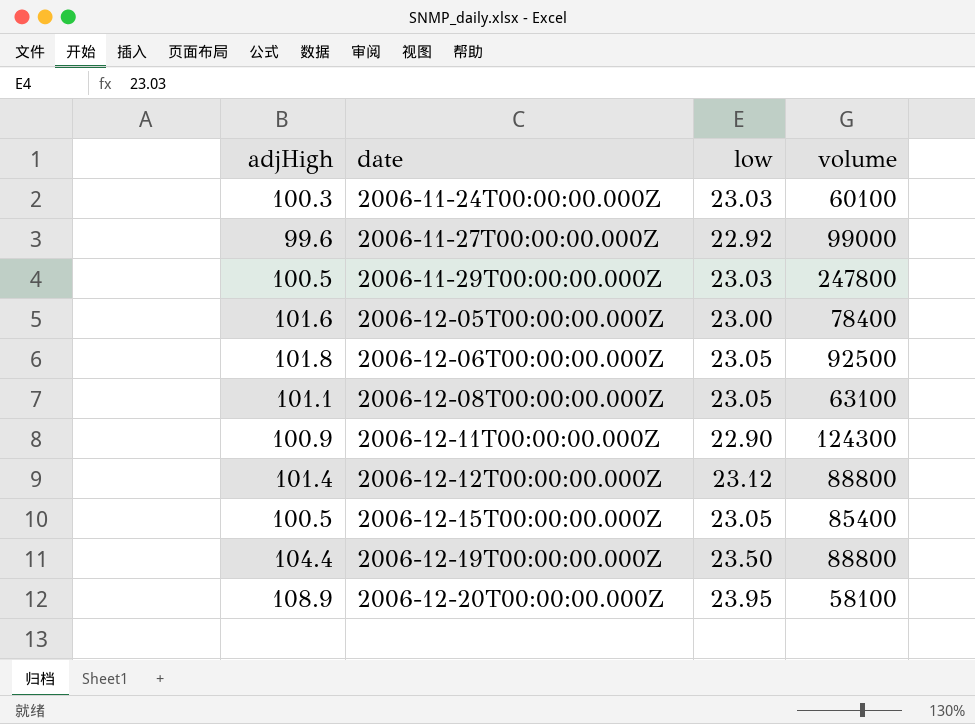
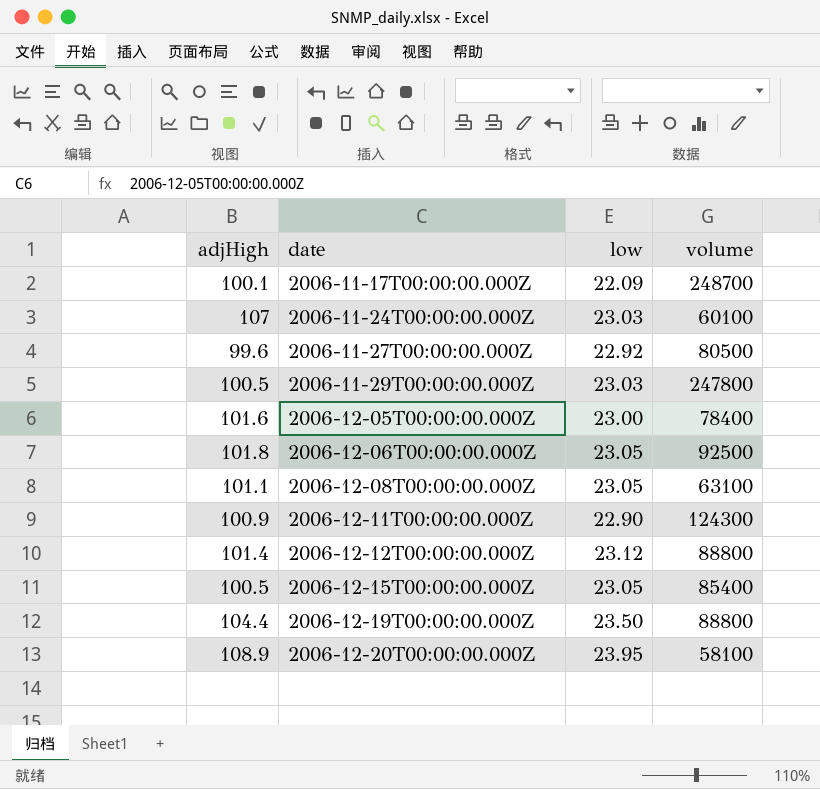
row 2006-11-17T00:00:00.000Z: none -> 100.1 | 22.09 | 248700
2006-11-24T00:00:00.000Z | adjHigh: 100.3 -> 107
2006-11-27T00:00:00.000Z | volume: 99000 -> 80500

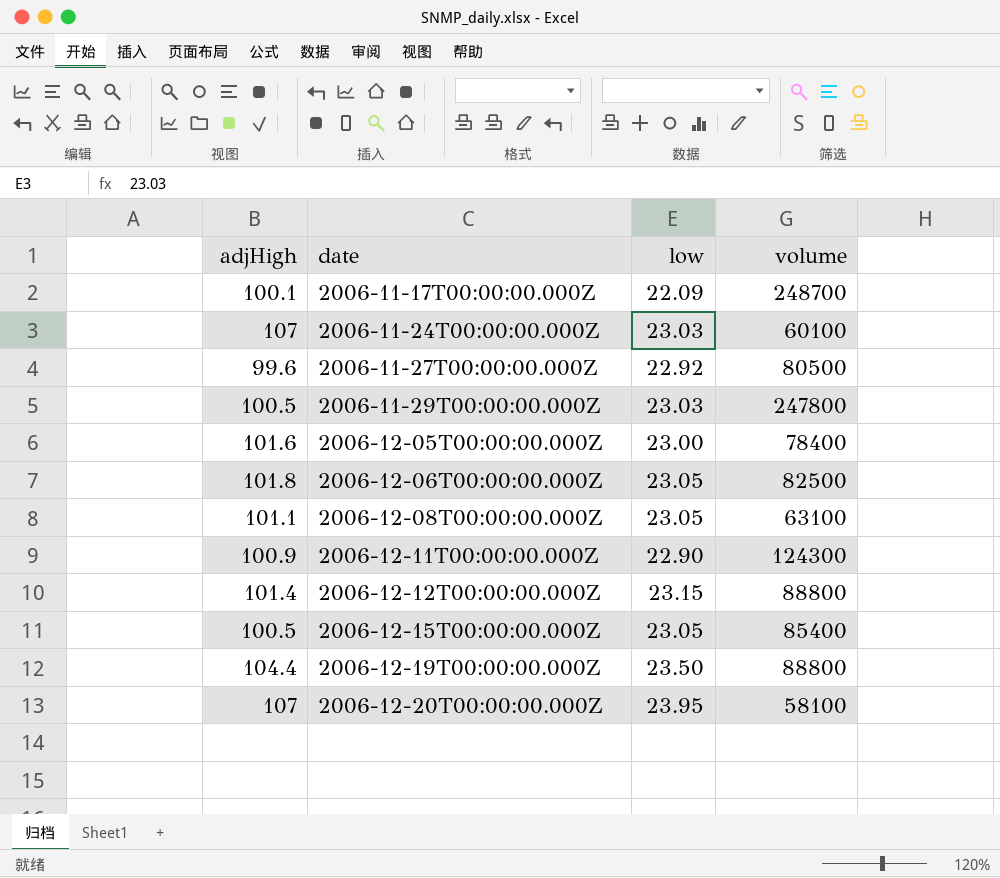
2006-12-06T00:00:00.000Z | volume: 92500 -> 82500
2006-12-12T00:00:00.000Z | low: 23.12 -> 23.15
2006-12-20T00:00:00.000Z | adjHigh: 108.9 -> 107

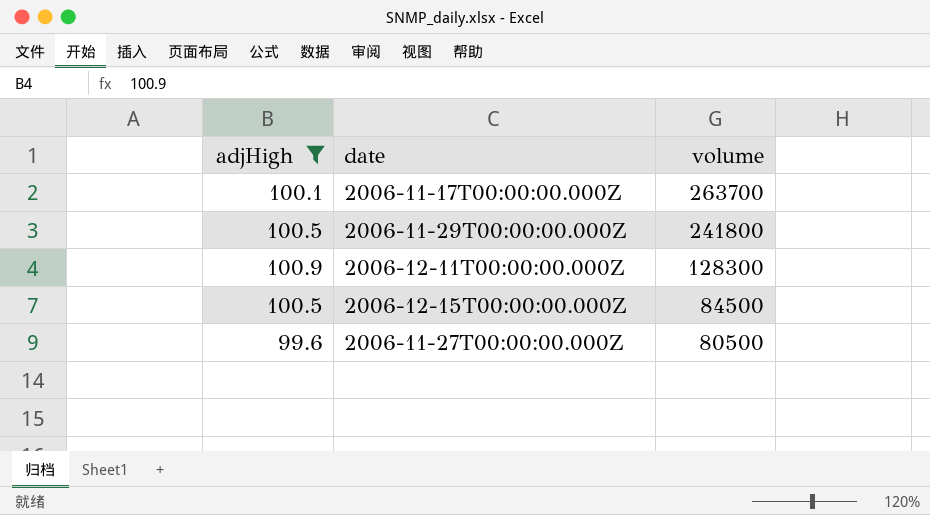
filter: none -> adjHigh <= 100.9
row order: date ascending -> volume descending
column low | position: 3 -> none
2006-11-17T00:00:00.000Z | volume: 248700 -> 263700
2006-11-29T00:00:00.000Z | volume: 247800 -> 241800
2006-12-11T00:00:00.000Z | volume: 124300 -> 128300
2006-12-15T00:00:00.000Z | volume: 85400 -> 84500

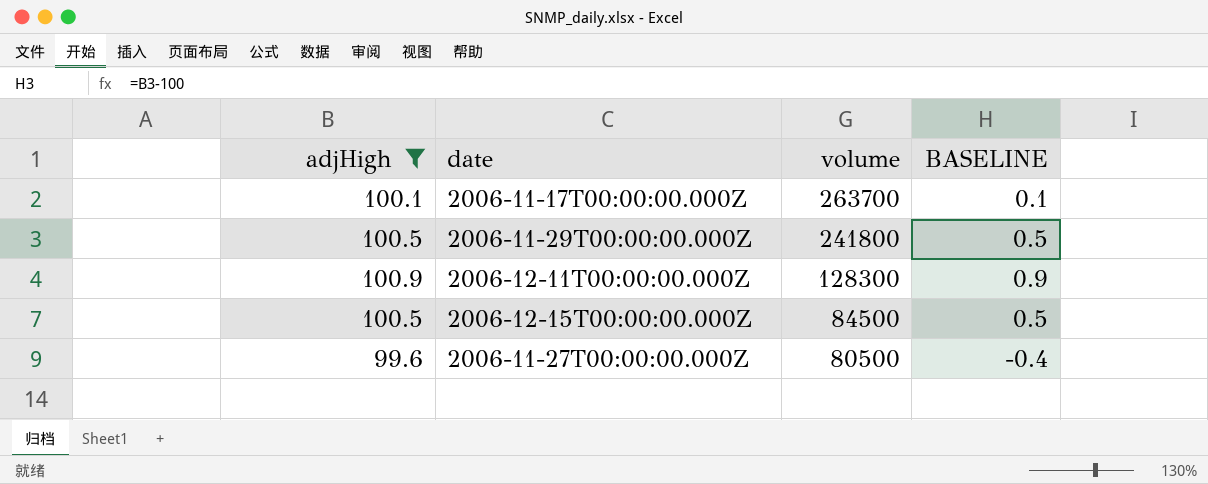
column BASELINE | formula: none -> [adjHigh] - 100

